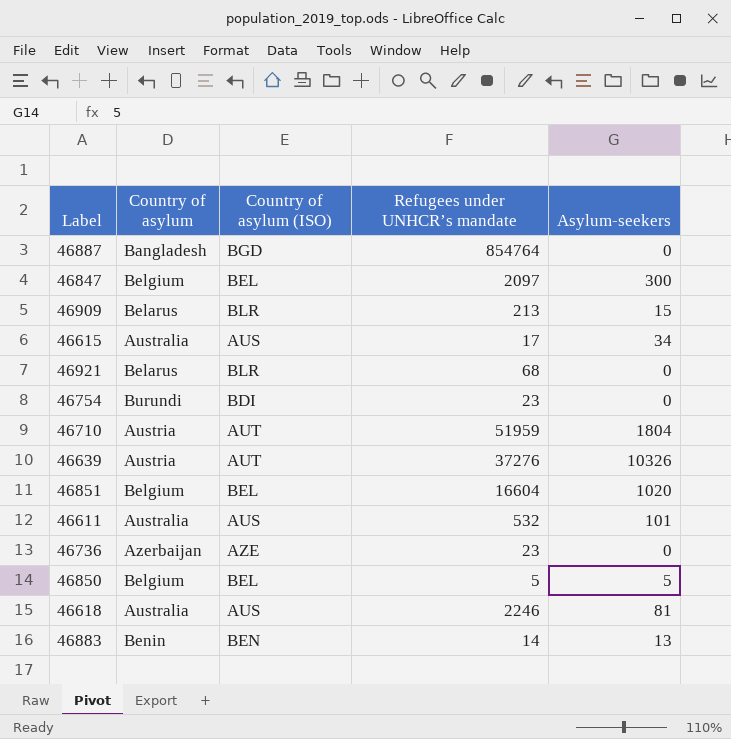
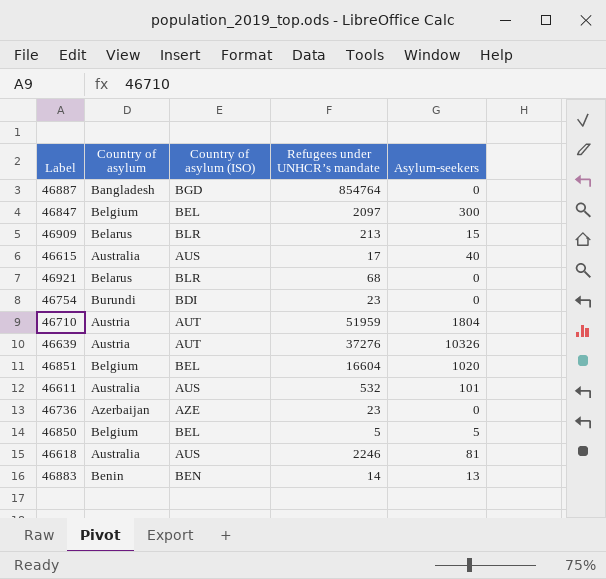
46615 | Asylum-seekers: 34 -> 40

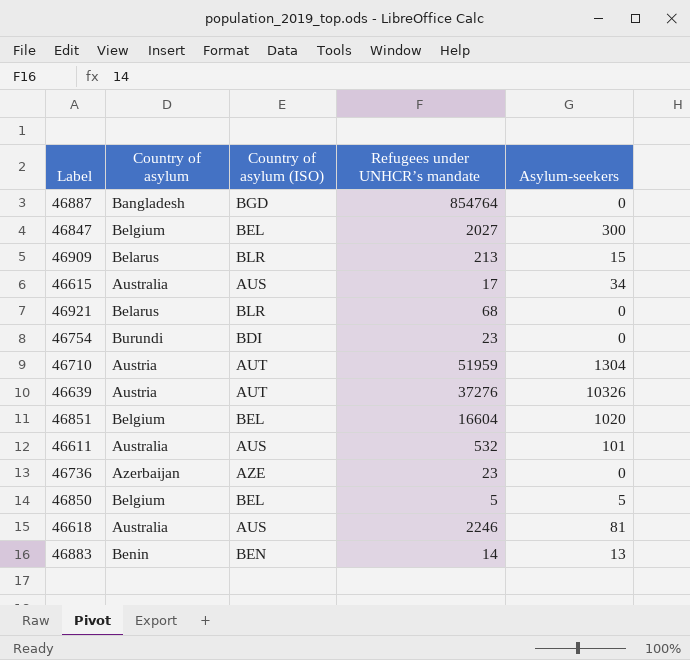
46847 | Refugees under UNHCR’s mandate: 2097 -> 2027
46615 | Asylum-seekers: 40 -> 34
46710 | Asylum-seekers: 1804 -> 1304

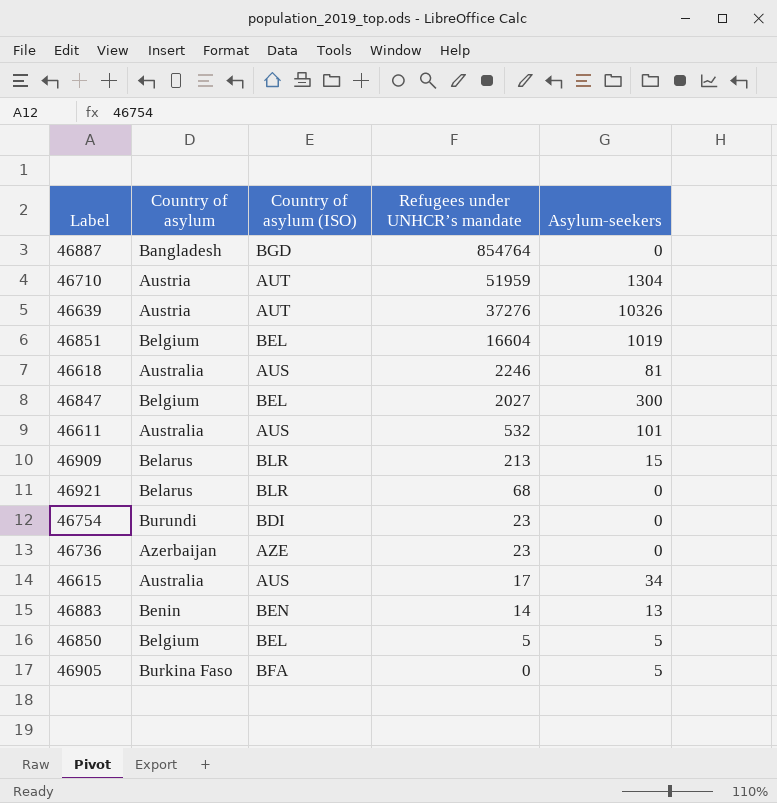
row order: none -> Refugees under UNHCR’s mandate descending
46851 | Asylum-seekers: 1020 -> 1019
row 46905: none -> Burkina Faso | BFA | 0 | 5

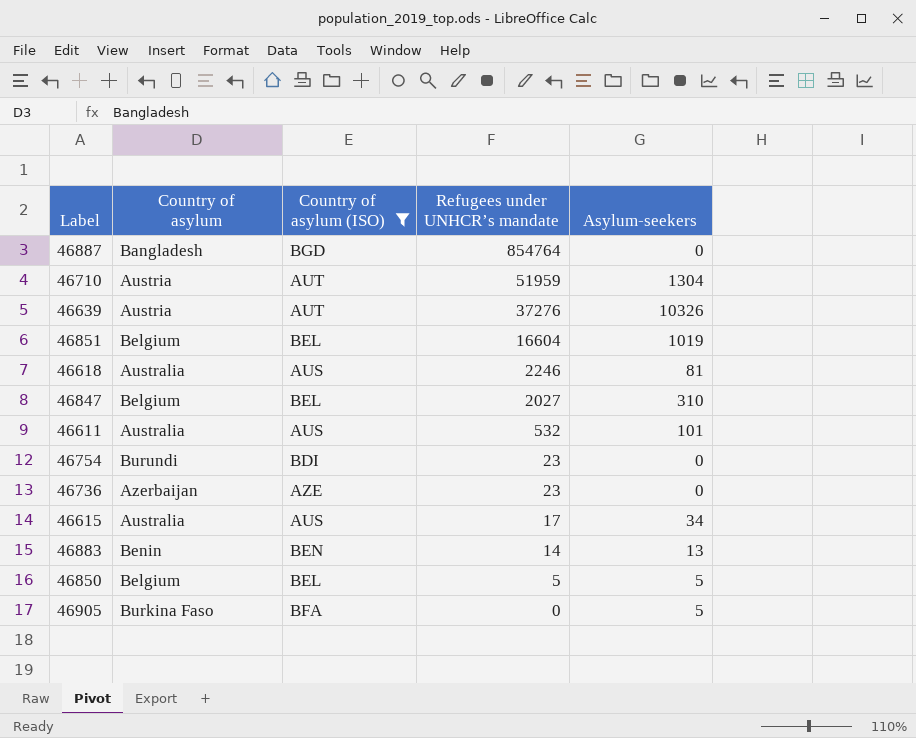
filter: none -> Country of asylum (ISO) != BLR
46847 | Asylum-seekers: 300 -> 310

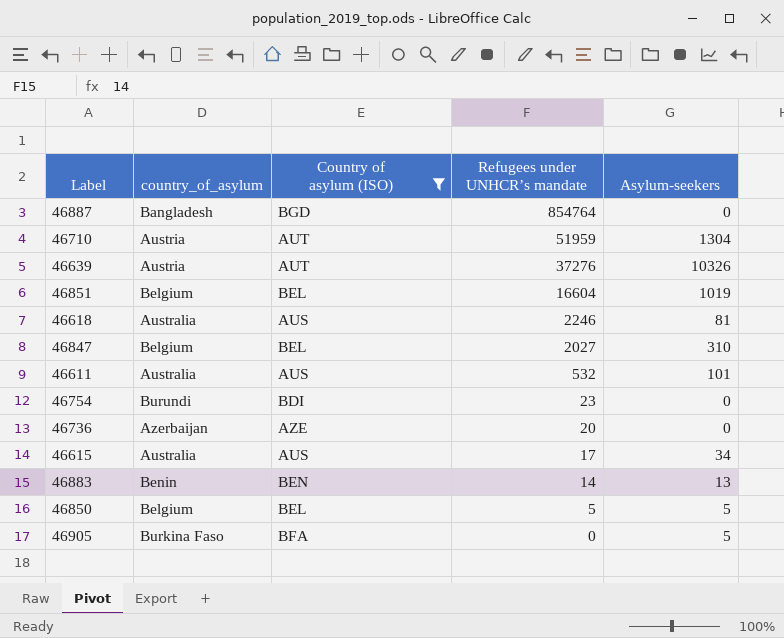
column name: Country of asylum -> country_of_asylum
46736 | Refugees under UNHCR’s mandate: 23 -> 20

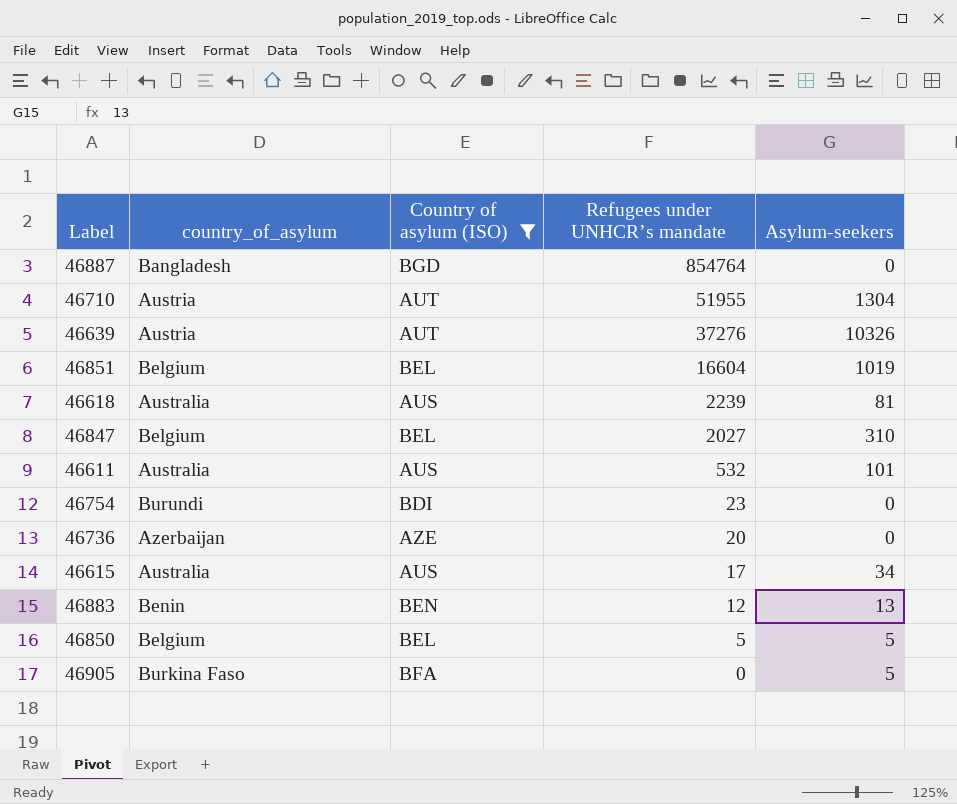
46710 | Refugees under UNHCR’s mandate: 51959 -> 51955
46618 | Refugees under UNHCR’s mandate: 2246 -> 2239
46883 | Refugees under UNHCR’s mandate: 14 -> 12

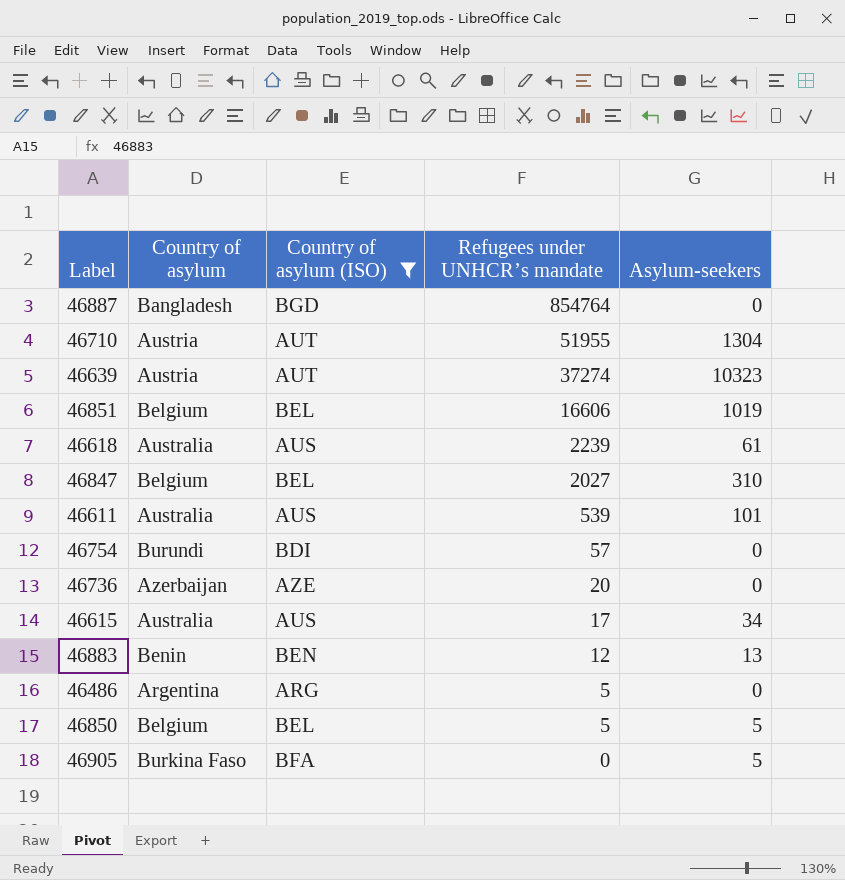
column name: country_of_asylum -> Country of asylum
46639 | Refugees under UNHCR’s mandate: 37276 -> 37274
46639 | Asylum-seekers: 10326 -> 10323
46851 | Refugees under UNHCR’s mandate: 16604 -> 16606
46618 | Asylum-seekers: 81 -> 61
46611 | Refugees under UNHCR’s mandate: 532 -> 539
46754 | Refugees under UNHCR’s mandate: 23 -> 57
row 46486: none -> Argentina | ARG | 5 | 0

